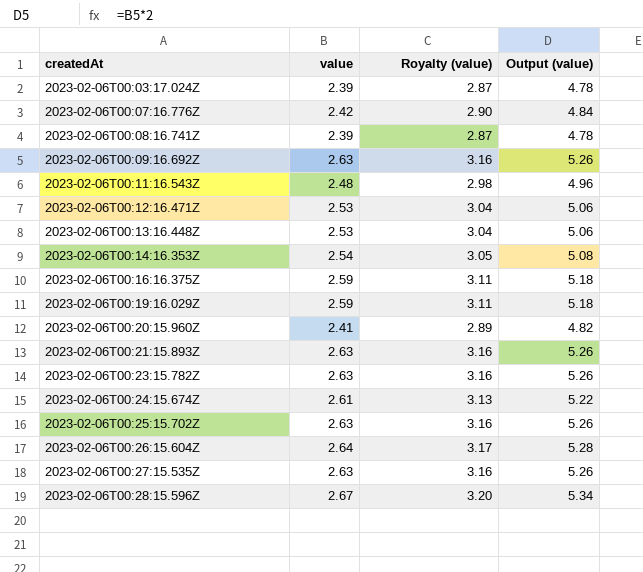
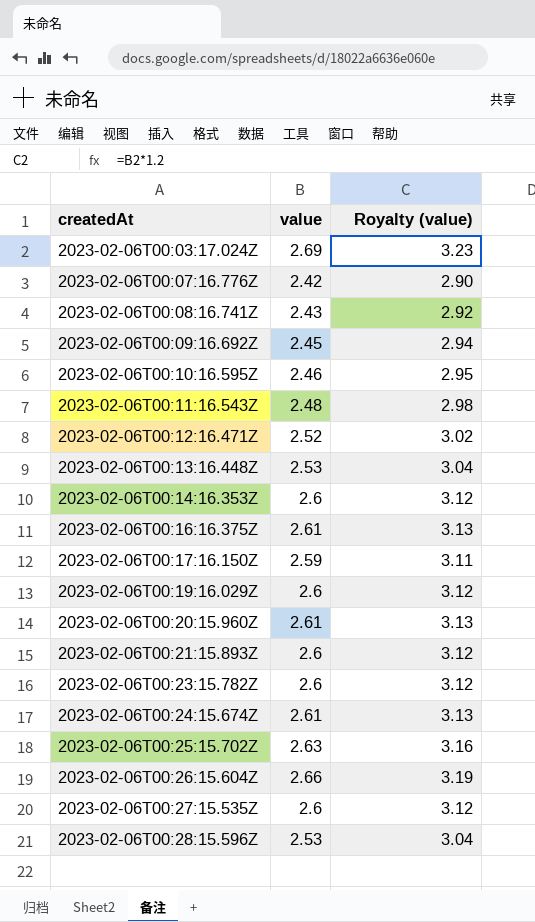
column Output (value) | formula: [value] * 2 -> none
2023-02-06T00:03:17.024Z | value: 2.39 -> 2.69
2023-02-06T00:03:17.024Z | Royalty (value): 2.87 -> 3.23
2023-02-06T00:08:16.741Z | value: 2.39 -> 2.43
2023-02-06T00:08:16.741Z | Royalty (value): 2.87 -> 2.92
2023-02-06T00:09:16.692Z | value: 2.63 -> 2.45
2023-02-06T00:09:16.692Z | Royalty (value): 3.16 -> 2.94
row 2023-02-06T00:10:16.595Z: none -> 2.46 | 2.95
2023-02-06T00:12:16.471Z | value: 2.53 -> 2.52
2023-02-06T00:12:16.471Z | Royalty (value): 3.04 -> 3.02
2023-02-06T00:14:16.353Z | value: 2.54 -> 2.6
2023-02-06T00:14:16.353Z | Royalty (value): 3.05 -> 3.12
2023-02-06T00:16:16.375Z | value: 2.59 -> 2.61
2023-02-06T00:16:16.375Z | Royalty (value): 3.11 -> 3.13
row 2023-02-06T00:17:16.150Z: none -> 2.59 | 3.11
2023-02-06T00:19:16.029Z | value: 2.59 -> 2.6
2023-02-06T00:19:16.029Z | Royalty (value): 3.11 -> 3.12
2023-02-06T00:20:15.960Z | value: 2.41 -> 2.61
2023-02-06T00:20:15.960Z | Royalty (value): 2.89 -> 3.13
2023-02-06T00:21:15.893Z | value: 2.63 -> 2.6
2023-02-06T00:21:15.893Z | Royalty (value): 3.16 -> 3.12
2023-02-06T00:23:15.782Z | value: 2.63 -> 2.6
2023-02-06T00:23:15.782Z | Royalty (value): 3.16 -> 3.12
2023-02-06T00:26:15.604Z | value: 2.64 -> 2.66
2023-02-06T00:26:15.604Z | Royalty (value): 3.17 -> 3.19
2023-02-06T00:27:15.535Z | value: 2.63 -> 2.6
2023-02-06T00:27:15.535Z | Royalty (value): 3.16 -> 3.12
2023-02-06T00:28:15.596Z | value: 2.67 -> 2.53
2023-02-06T00:28:15.596Z | Royalty (value): 3.20 -> 3.04

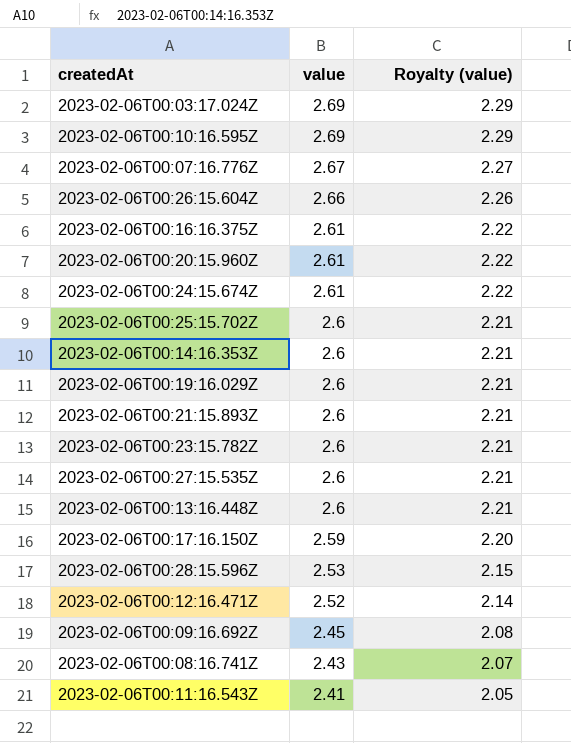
row order: createdAt ascending -> value descending
column Royalty (value) | formula: [value] * 1.2 -> [value] * 0.85
2023-02-06T00:10:16.595Z | value: 2.46 -> 2.69
2023-02-06T00:07:16.776Z | value: 2.42 -> 2.67
2023-02-06T00:25:15.702Z | value: 2.63 -> 2.6
2023-02-06T00:13:16.448Z | value: 2.53 -> 2.6
2023-02-06T00:11:16.543Z | value: 2.48 -> 2.41

